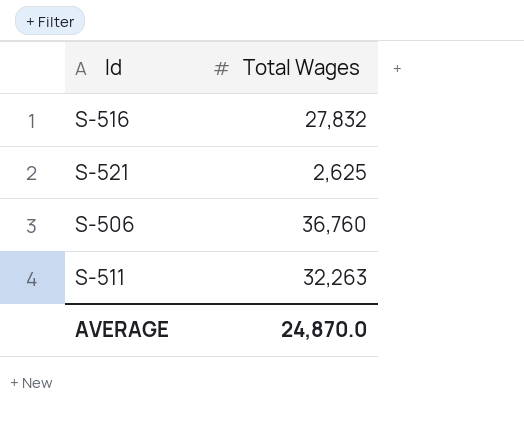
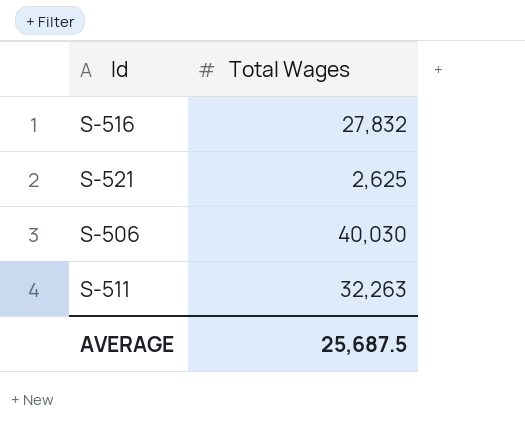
S-506 | Total Wages: 36,760 -> 40,030
AVERAGE | Total Wages: 24,870.0 -> 25,687.5

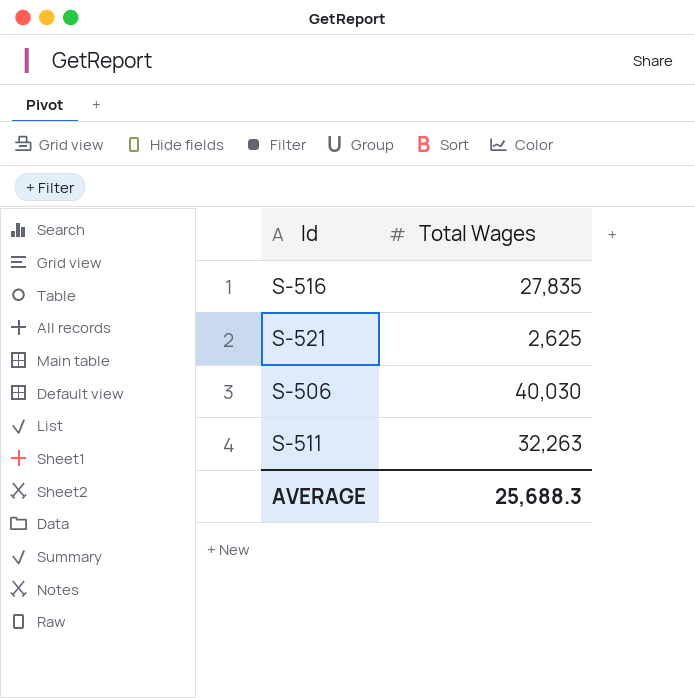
S-516 | Total Wages: 27,832 -> 27,835
AVERAGE | Total Wages: 25,687.5 -> 25,688.3

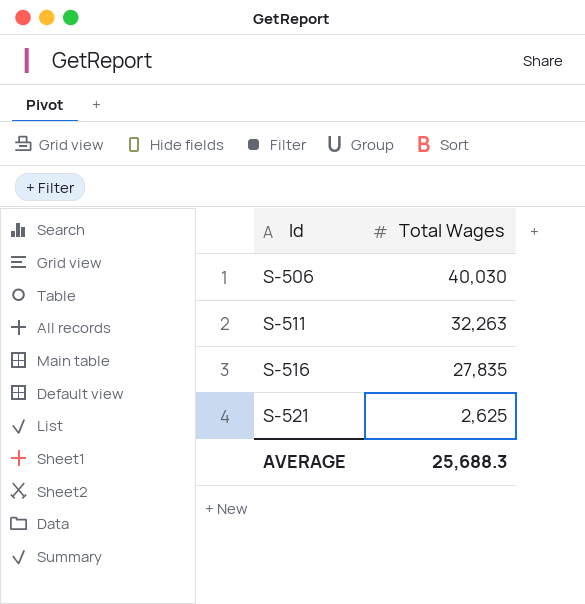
row order: none -> Id ascending

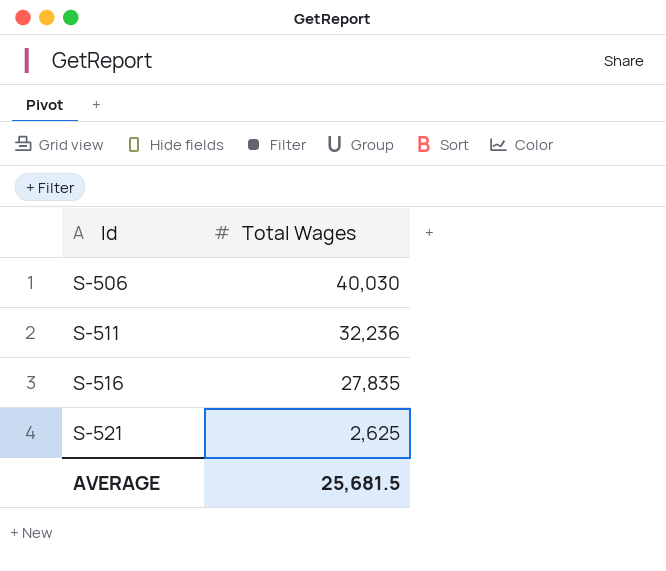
S-511 | Total Wages: 32,263 -> 32,236
AVERAGE | Total Wages: 25,688.3 -> 25,681.5

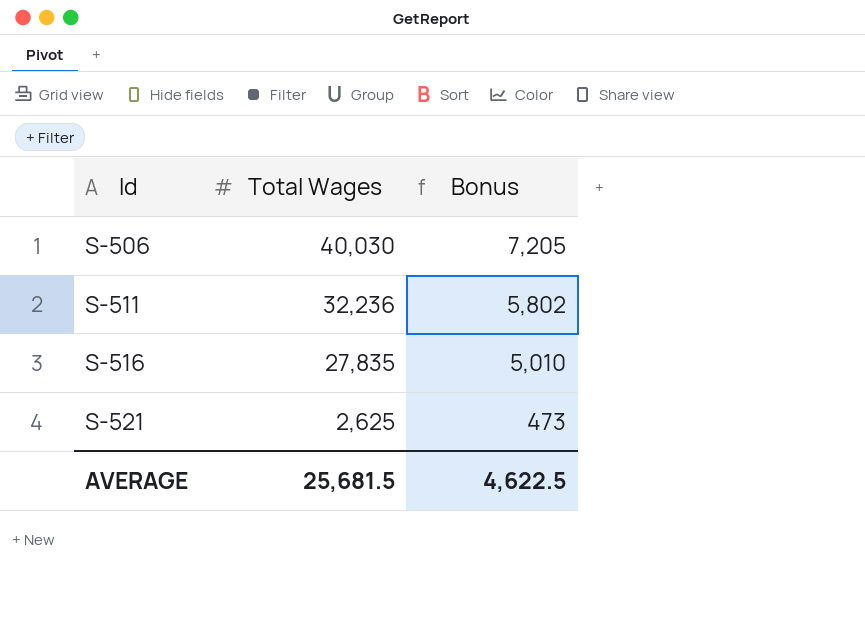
column Bonus | formula: none -> [Total Wages] * 0.18

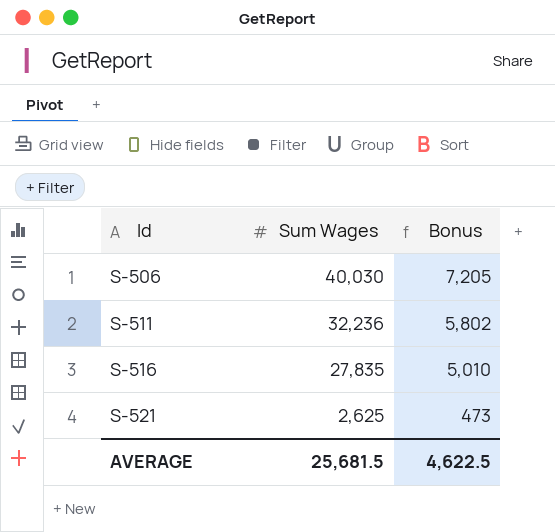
column name: Total Wages -> Sum Wages

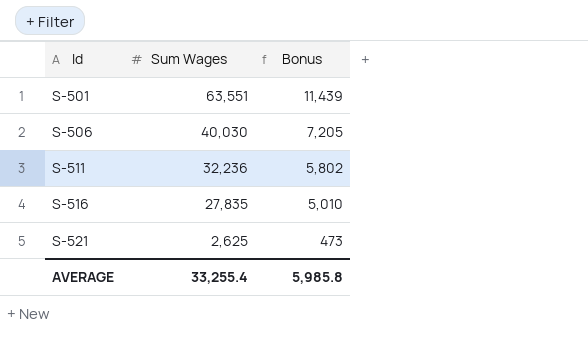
row S-501: none -> 63,551 | 11,439
AVERAGE | Sum Wages: 25,681.5 -> 33,255.4
AVERAGE | Bonus: 4,622.5 -> 5,985.8

